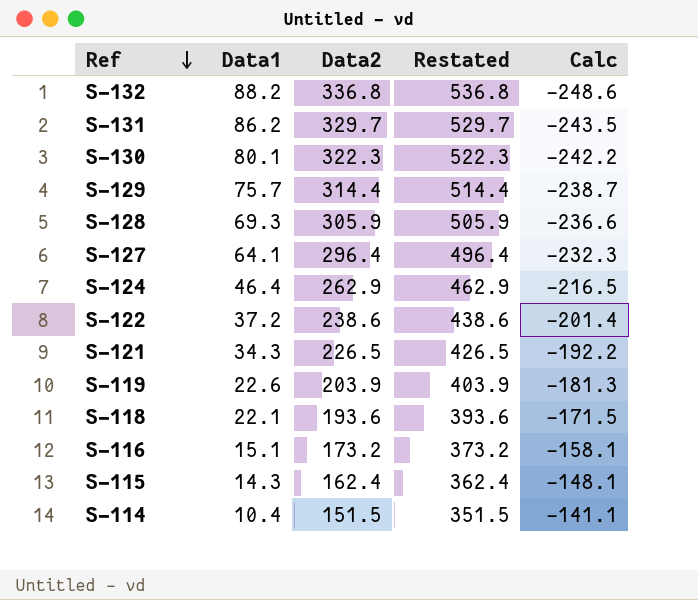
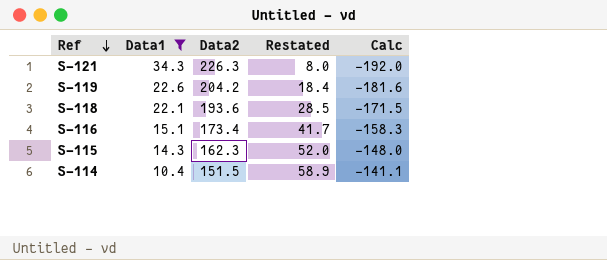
filter: none -> Data1 <= 34.3
column Restated | formula: [Data2] + 200 -> [Calc] + 200
S-121 | Data2: 226.5 -> 226.3
S-121 | Calc: -192.2 -> -192.0
S-119 | Data2: 203.9 -> 204.2
S-119 | Calc: -181.3 -> -181.6
S-116 | Data2: 173.2 -> 173.4
S-116 | Calc: -158.1 -> -158.3
S-115 | Data2: 162.4 -> 162.3
S-115 | Calc: -148.1 -> -148.0

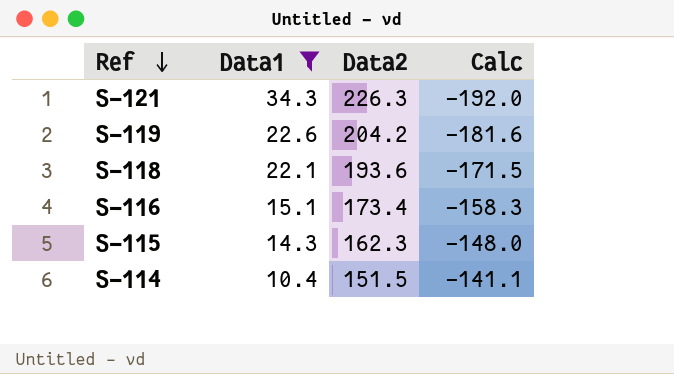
column Restated | formula: [Calc] + 200 -> none

